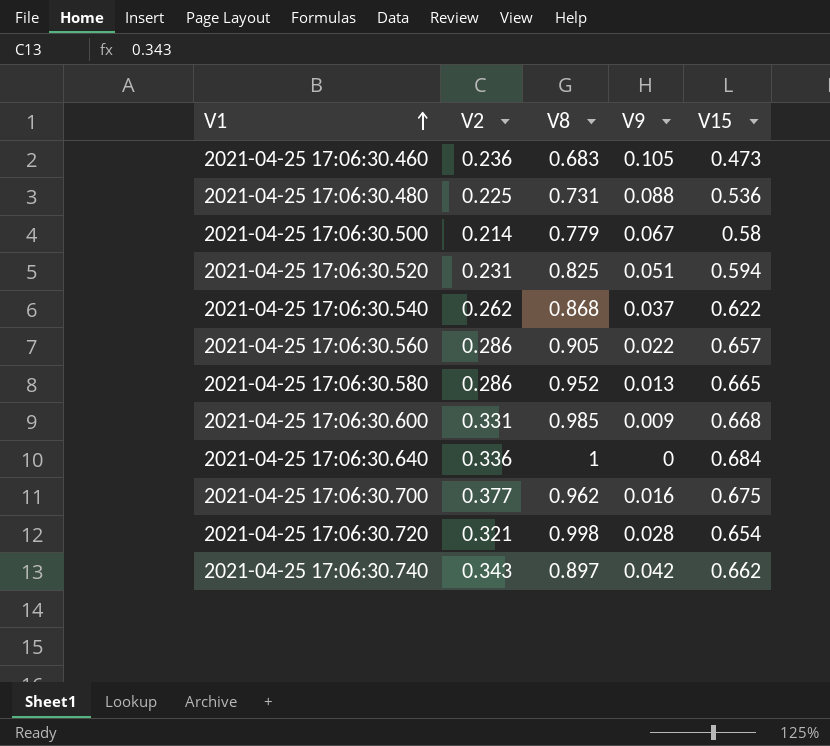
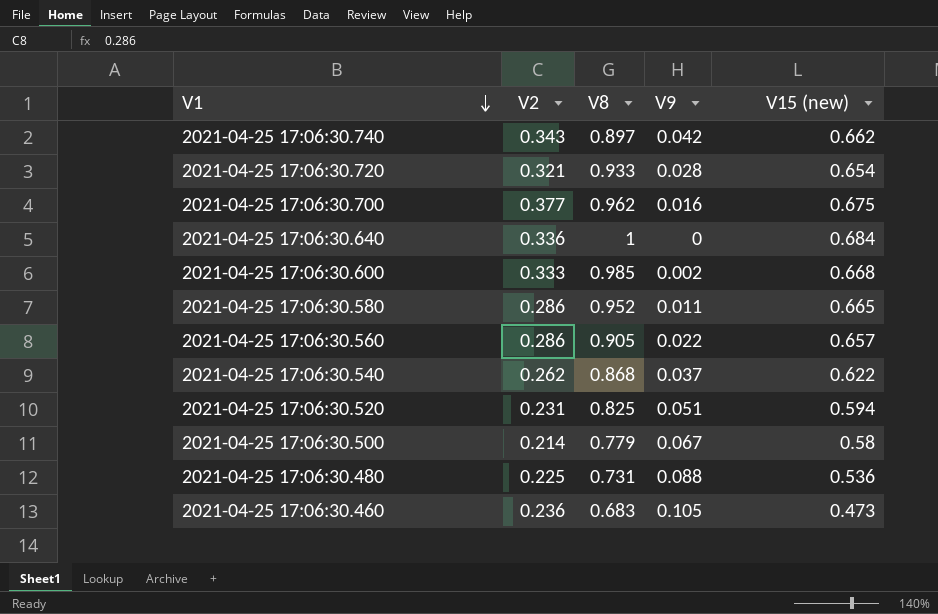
row order: V1 ascending -> V1 descending
column name: V15 -> V15 (new)
2021-04-25 17:06:30.720 | V8: 0.998 -> 0.933
2021-04-25 17:06:30.600 | V2: 0.331 -> 0.333
2021-04-25 17:06:30.600 | V9: 0.009 -> 0.002
2021-04-25 17:06:30.580 | V9: 0.013 -> 0.011

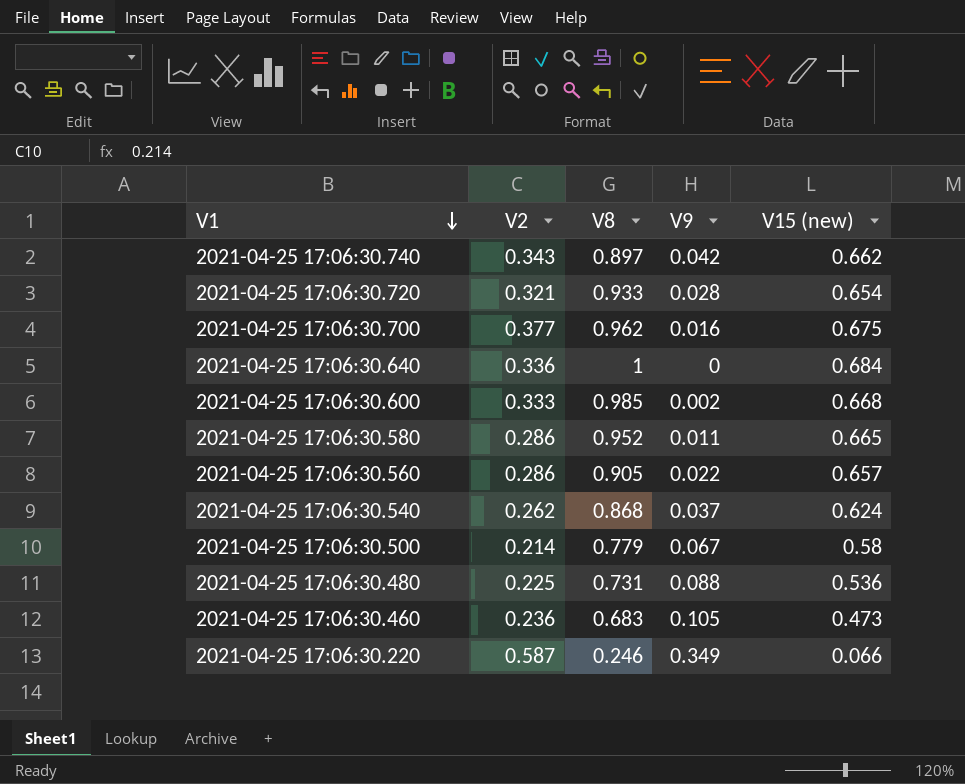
row 2021-04-25 17:06:30.520: 0.231 | 0.825 | 0.051 | 0.594 -> none
2021-04-25 17:06:30.540 | V15 (new): 0.622 -> 0.624
row 2021-04-25 17:06:30.220: none -> 0.587 | 0.246 | 0.349 | 0.066

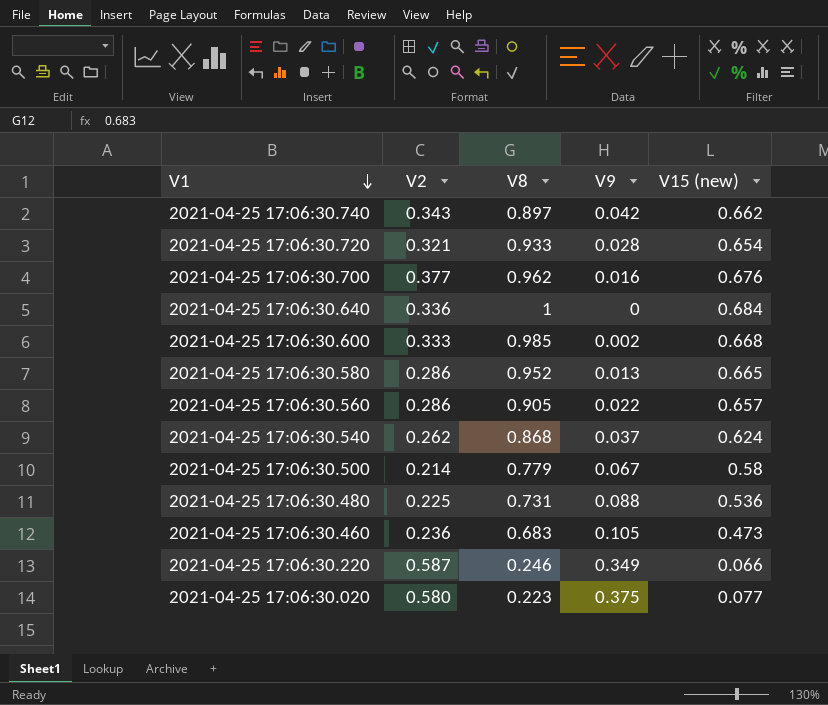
2021-04-25 17:06:30.700 | V15 (new): 0.675 -> 0.676
2021-04-25 17:06:30.580 | V9: 0.011 -> 0.013
row 2021-04-25 17:06:30.020: none -> 0.580 | 0.223 | 0.375 | 0.077

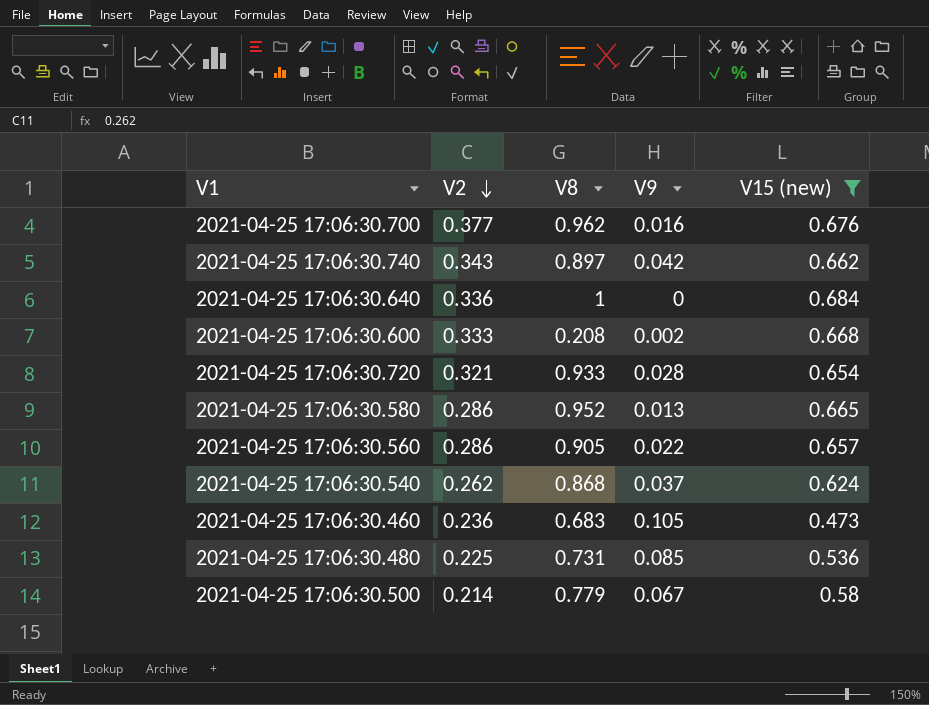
filter: none -> V15 (new) >= 0.473
row order: V1 descending -> V2 descending
2021-04-25 17:06:30.600 | V8: 0.985 -> 0.208
2021-04-25 17:06:30.480 | V9: 0.088 -> 0.085

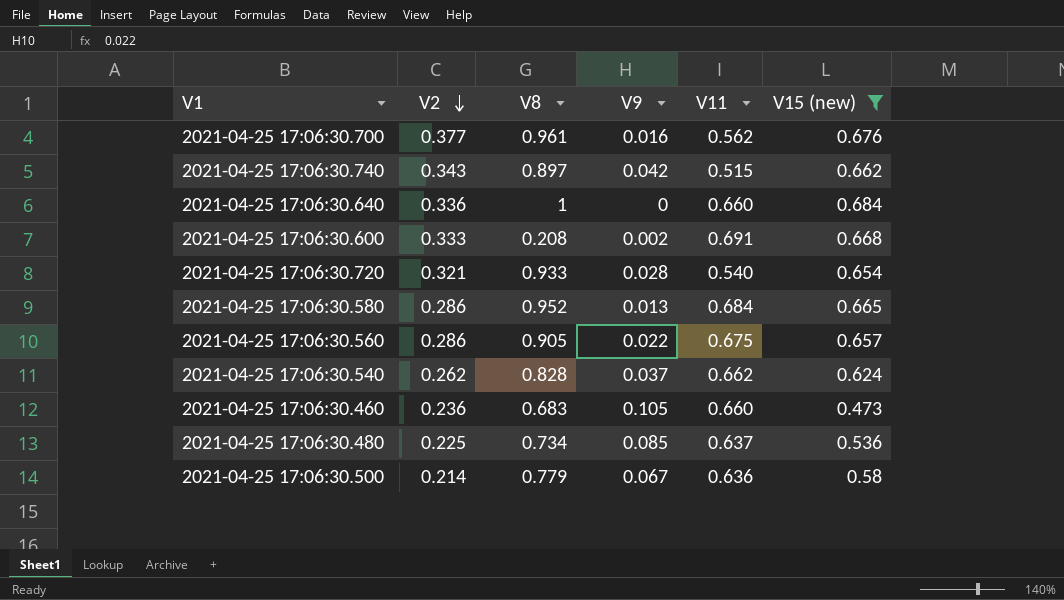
column V11 | position: none -> 5
2021-04-25 17:06:30.700 | V8: 0.962 -> 0.961
2021-04-25 17:06:30.540 | V8: 0.868 -> 0.828
2021-04-25 17:06:30.480 | V8: 0.731 -> 0.734

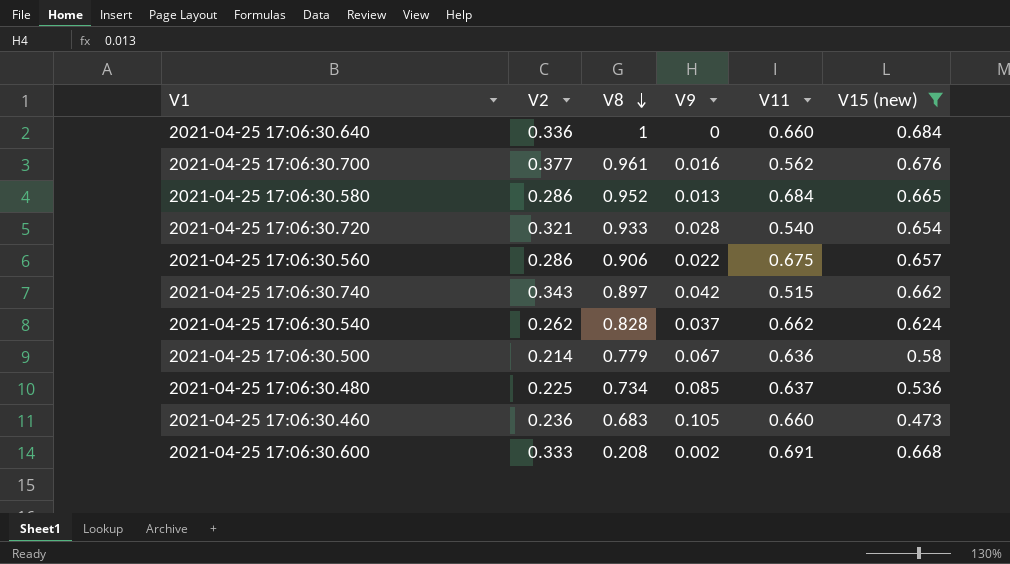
row order: V2 descending -> V8 descending
2021-04-25 17:06:30.560 | V8: 0.905 -> 0.906

